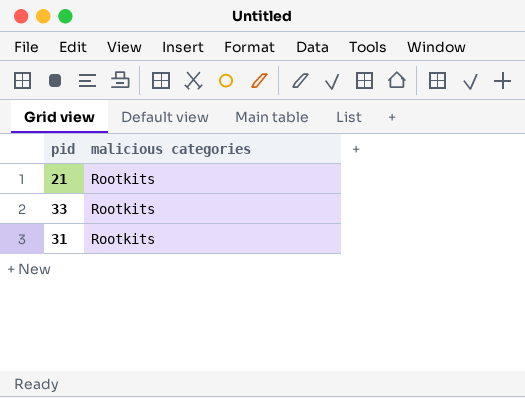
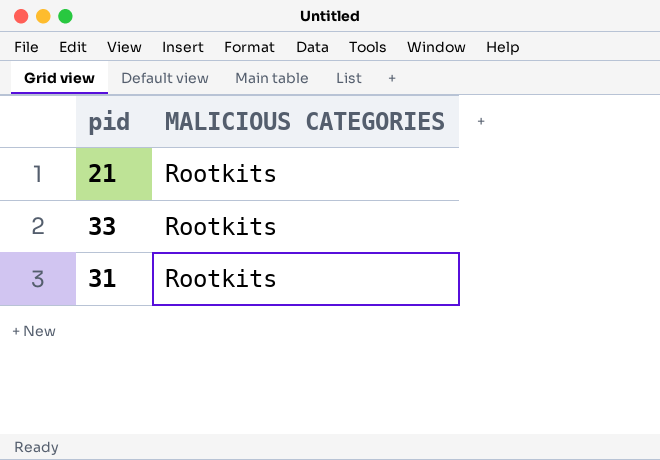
column name: malicious categories -> MALICIOUS CATEGORIES

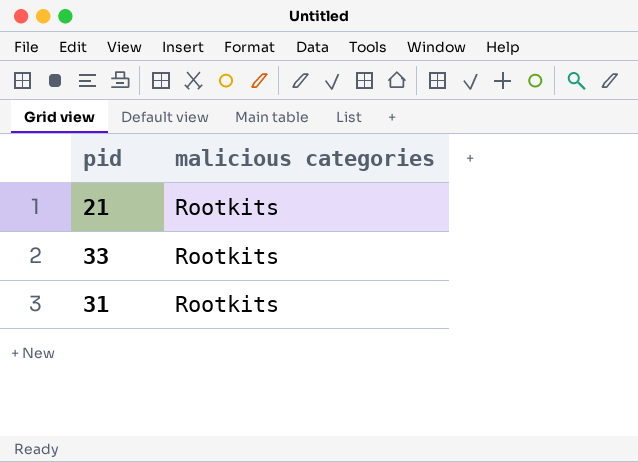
column name: MALICIOUS CATEGORIES -> malicious categories

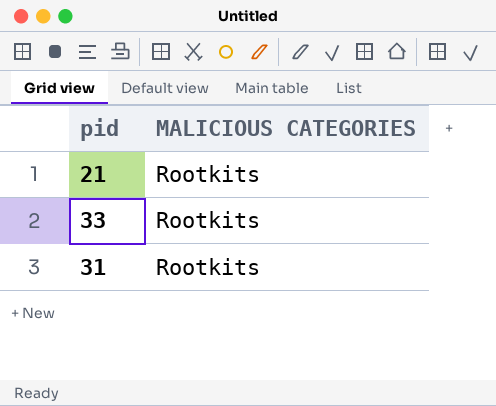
column name: malicious categories -> MALICIOUS CATEGORIES

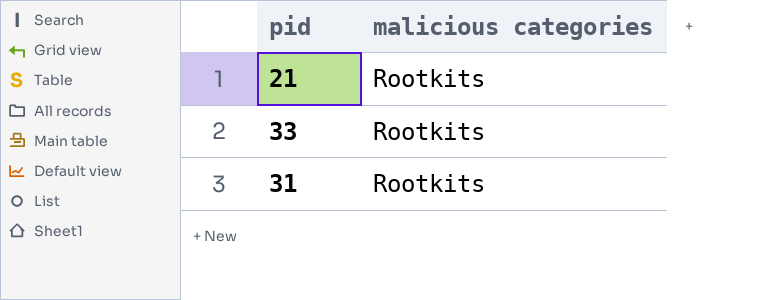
column name: MALICIOUS CATEGORIES -> malicious categories

